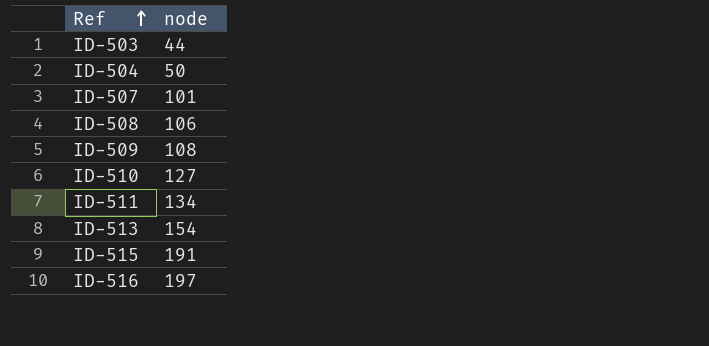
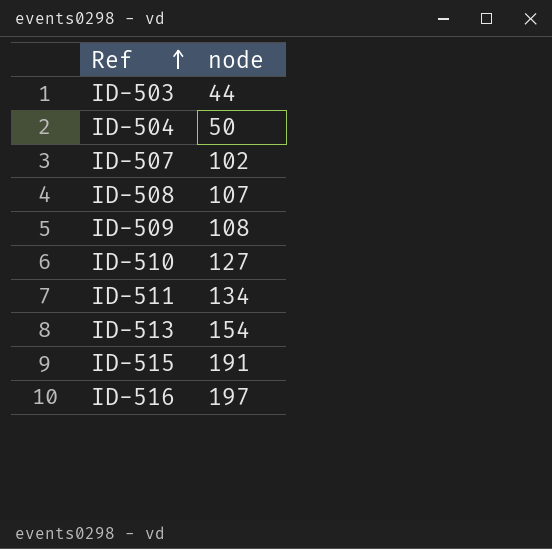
ID-507 | node: 101 -> 102
ID-508 | node: 106 -> 107

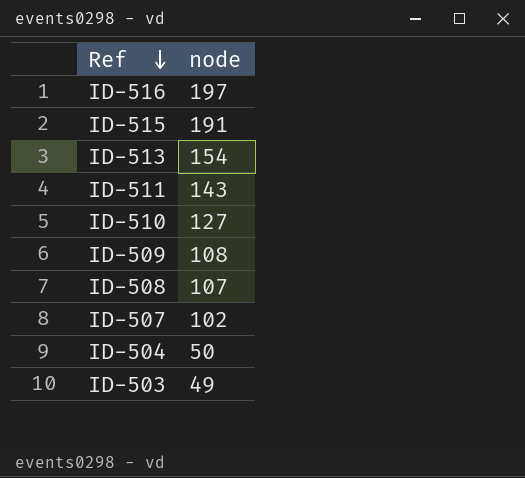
row order: Ref ascending -> Ref descending
ID-511 | node: 134 -> 143
ID-503 | node: 44 -> 49

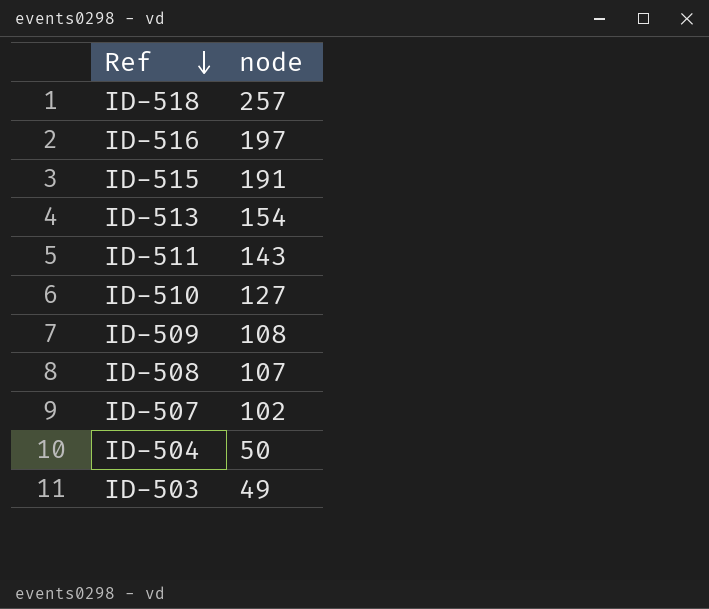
row ID-518: none -> 257

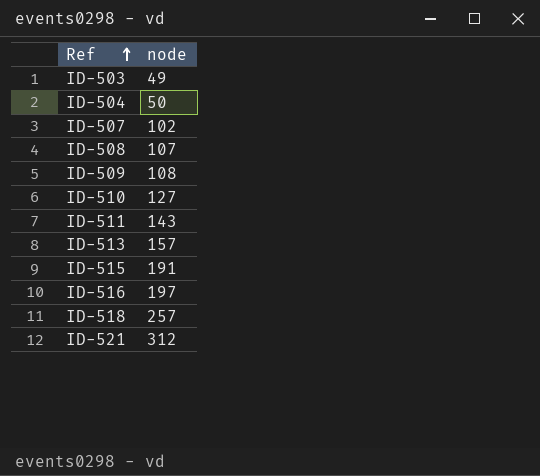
row order: Ref descending -> Ref ascending
ID-513 | node: 154 -> 157
row ID-521: none -> 312

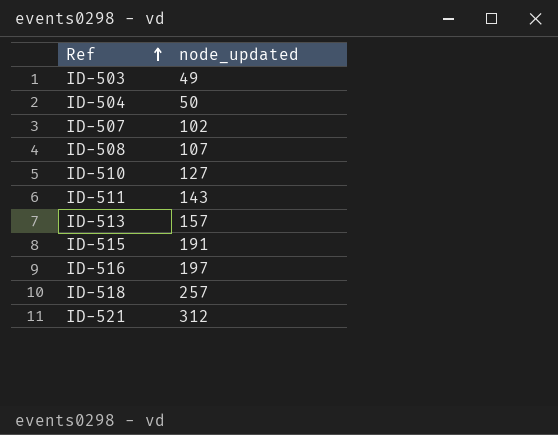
column name: node -> node_updated
row ID-509: 108 -> none

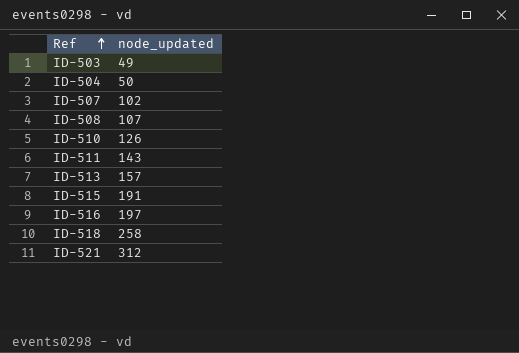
ID-510 | node_updated: 127 -> 126
ID-518 | node_updated: 257 -> 258

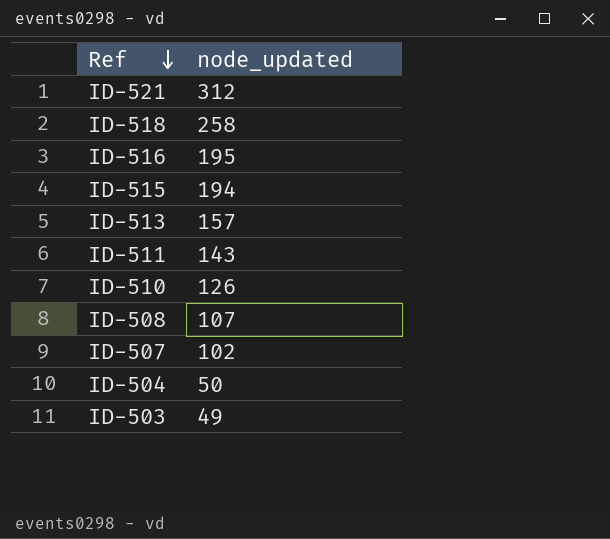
row order: Ref ascending -> Ref descending
ID-516 | node_updated: 197 -> 195
ID-515 | node_updated: 191 -> 194

